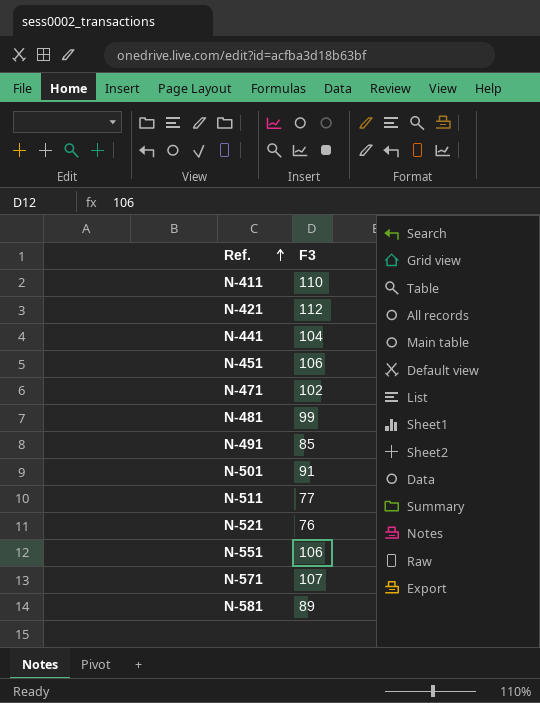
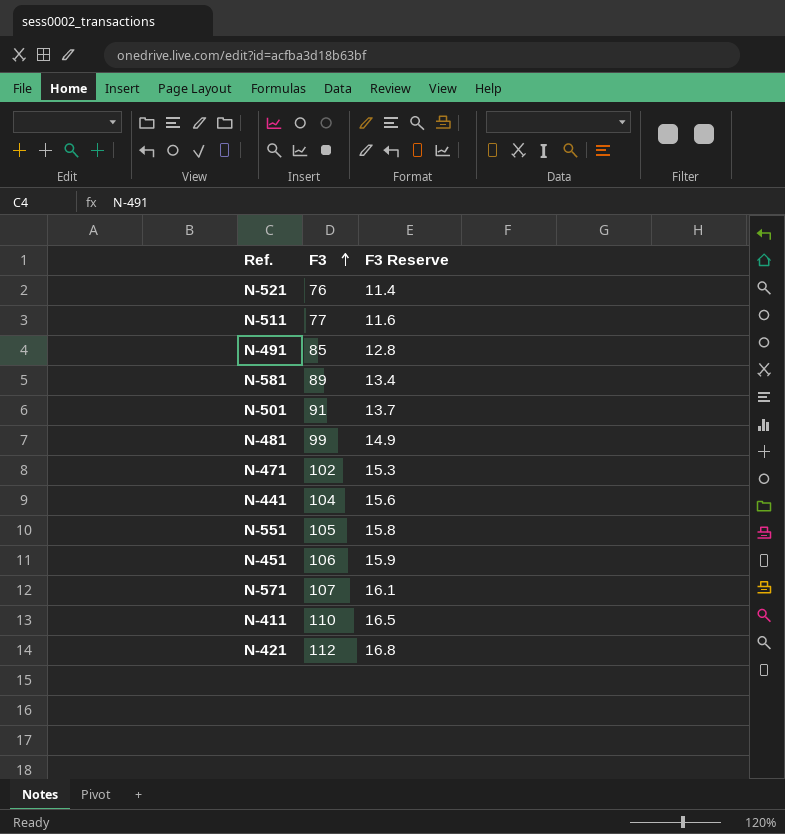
row order: Ref. ascending -> F3 ascending
column F3 Reserve | formula: none -> [F3] * 0.15
N-551 | F3: 106 -> 105

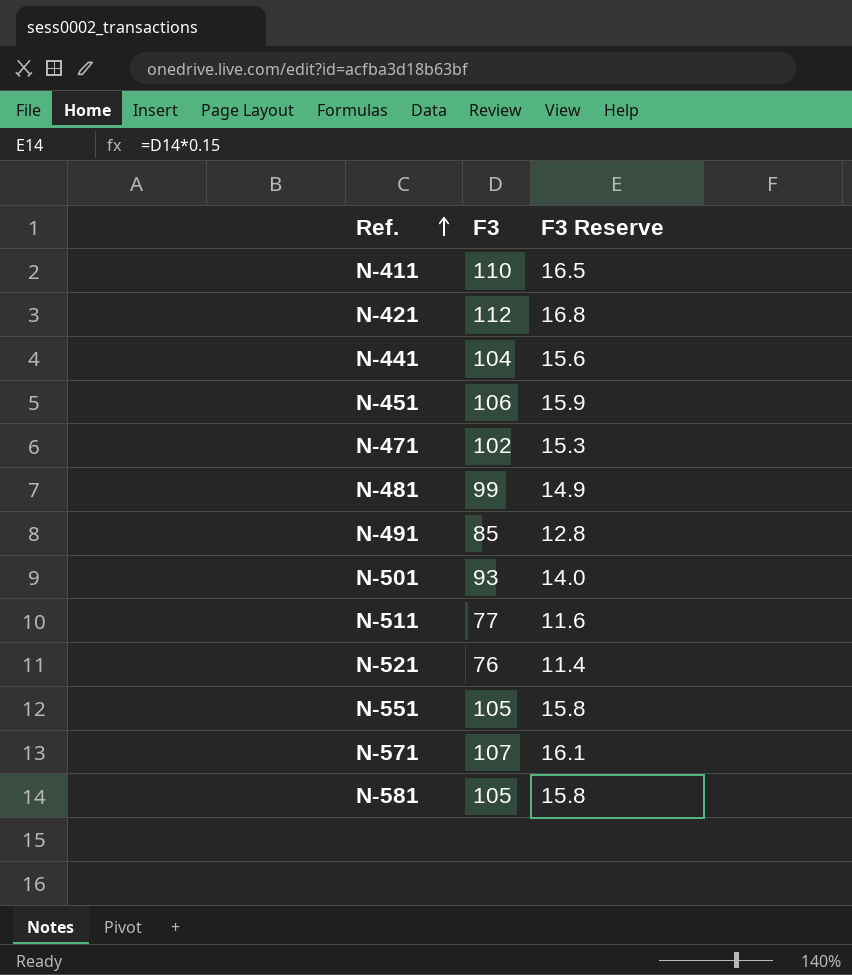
row order: F3 ascending -> Ref. ascending
N-501 | F3: 91 -> 93
N-501 | F3 Reserve: 13.7 -> 14.0
N-581 | F3: 89 -> 105
N-581 | F3 Reserve: 13.4 -> 15.8

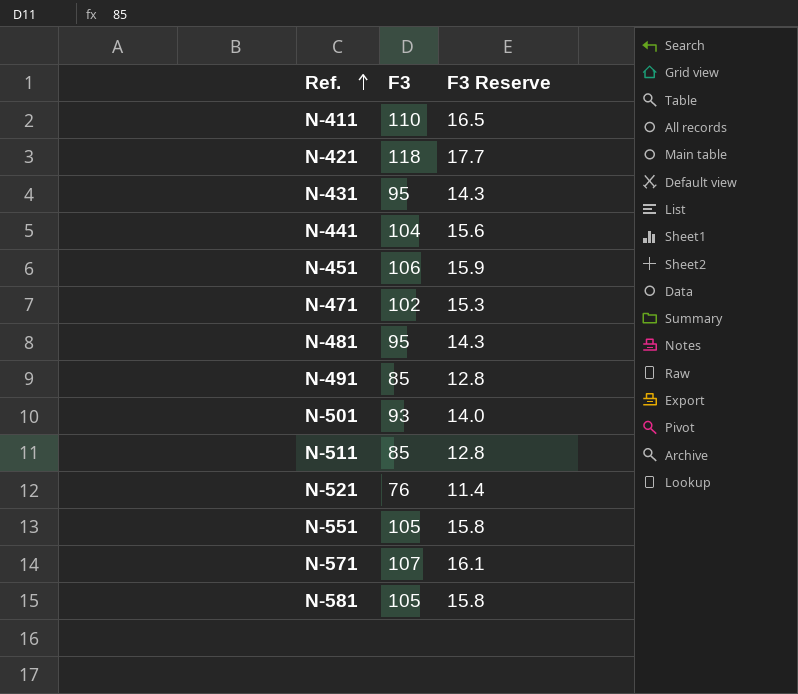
N-421 | F3: 112 -> 118
N-421 | F3 Reserve: 16.8 -> 17.7
row N-431: none -> 95 | 14.3
N-481 | F3: 99 -> 95
N-481 | F3 Reserve: 14.9 -> 14.3
N-511 | F3: 77 -> 85
N-511 | F3 Reserve: 11.6 -> 12.8

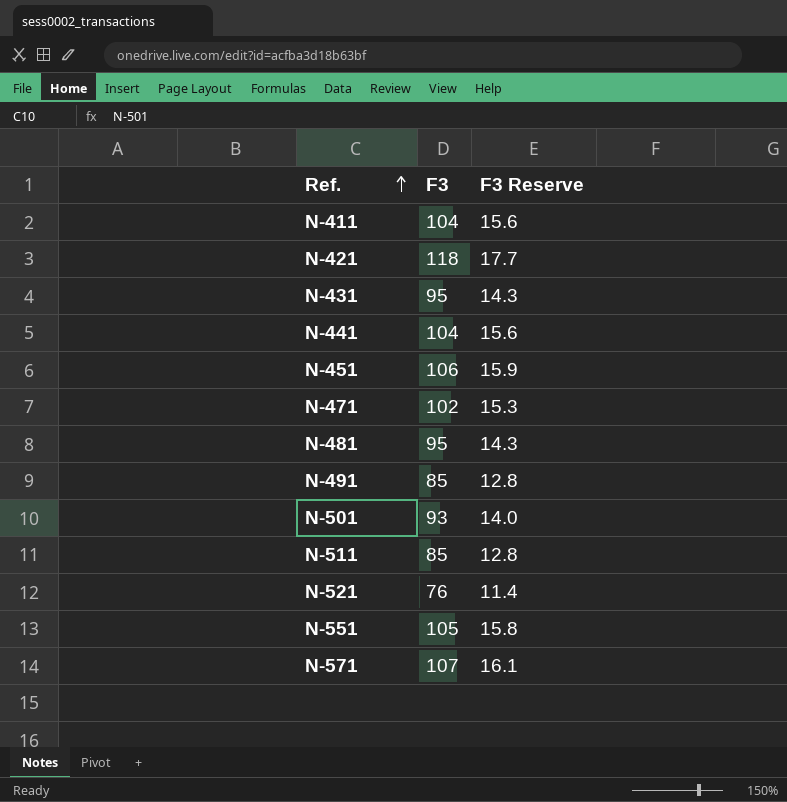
row N-581: 105 | 15.8 -> none
N-411 | F3: 110 -> 104
N-411 | F3 Reserve: 16.5 -> 15.6

